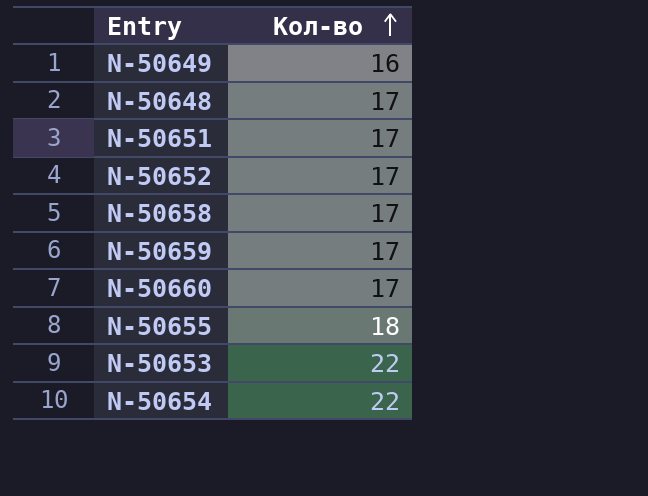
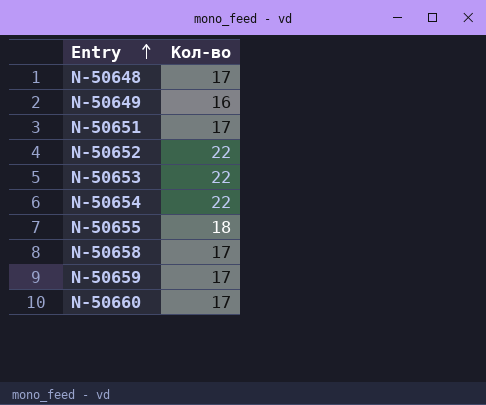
row order: Кол-во ascending -> Entry ascending
N-50652 | Кол-во: 17 -> 22

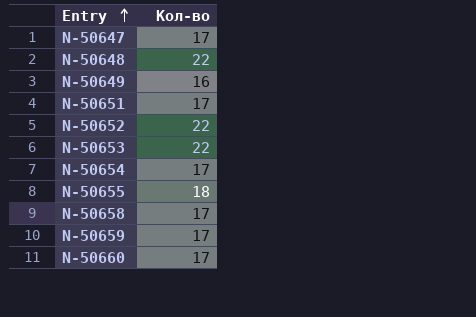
row N-50647: none -> 17
N-50648 | Кол-во: 17 -> 22
N-50654 | Кол-во: 22 -> 17

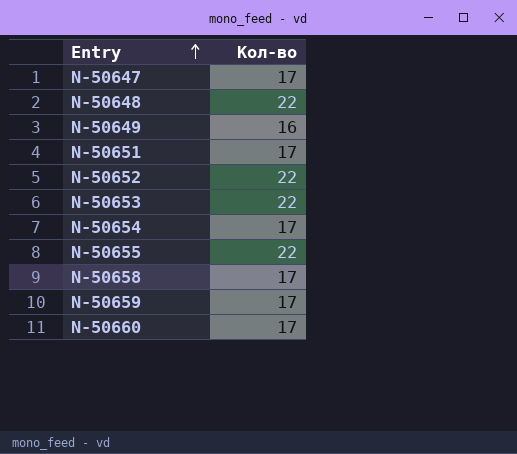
N-50655 | Кол-во: 18 -> 22

